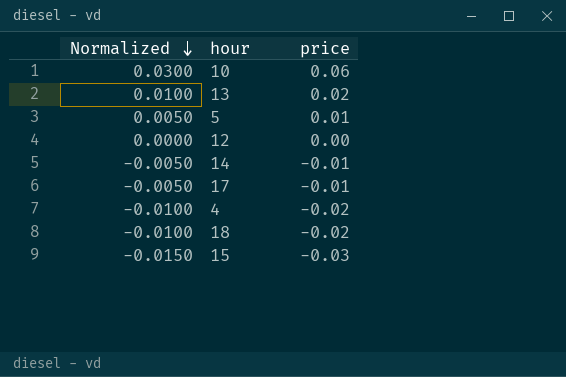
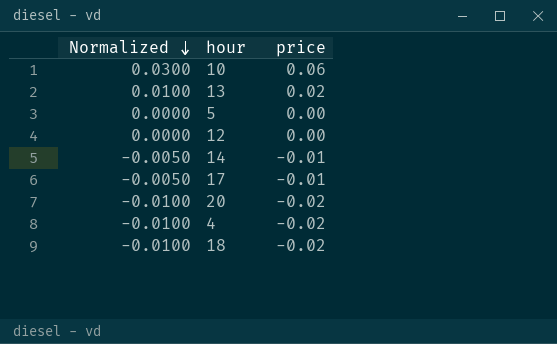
row 15: -0.0150 | -0.03 -> none
5 | Normalized: 0.0050 -> 0.0000
5 | price: 0.01 -> 0.00
row 20: none -> -0.0100 | -0.02

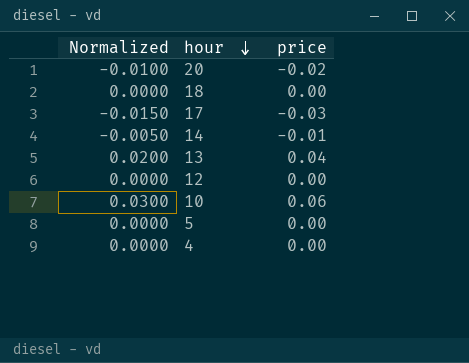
row order: Normalized descending -> hour descending
18 | Normalized: -0.0100 -> 0.0000
18 | price: -0.02 -> 0.00
17 | Normalized: -0.0050 -> -0.0150
17 | price: -0.01 -> -0.03
13 | Normalized: 0.0100 -> 0.0200
13 | price: 0.02 -> 0.04
4 | Normalized: -0.0100 -> 0.0000
4 | price: -0.02 -> 0.00

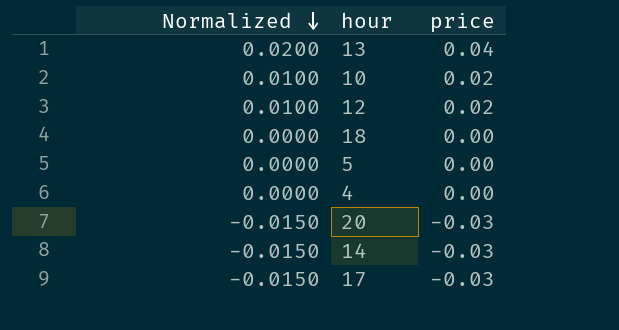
row order: hour descending -> Normalized descending
10 | Normalized: 0.0300 -> 0.0100
10 | price: 0.06 -> 0.02
12 | Normalized: 0.0000 -> 0.0100
12 | price: 0.00 -> 0.02
20 | Normalized: -0.0100 -> -0.0150
20 | price: -0.02 -> -0.03
14 | Normalized: -0.0050 -> -0.0150
14 | price: -0.01 -> -0.03

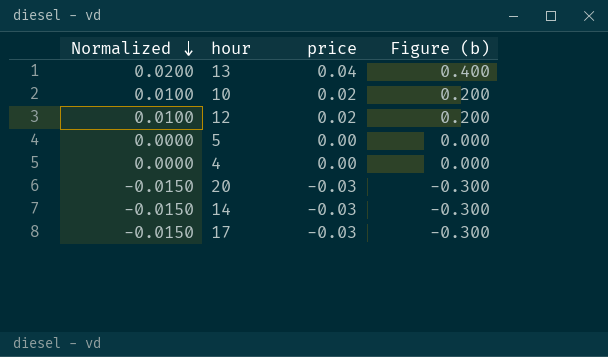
column Figure (b) | formula: none -> [price] * 10
row 18: 0.0000 | 0.00 -> none

